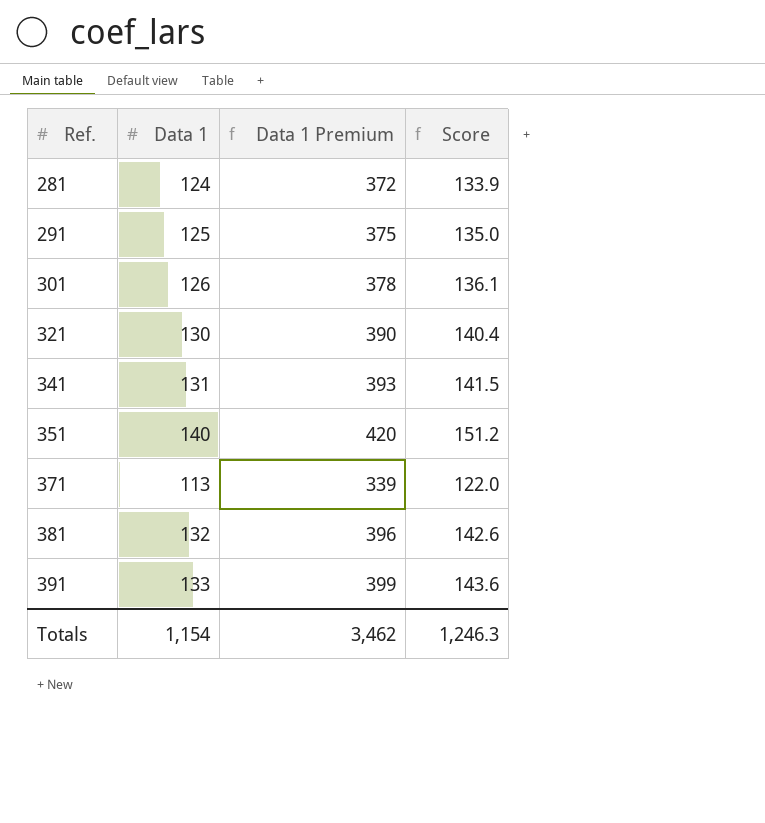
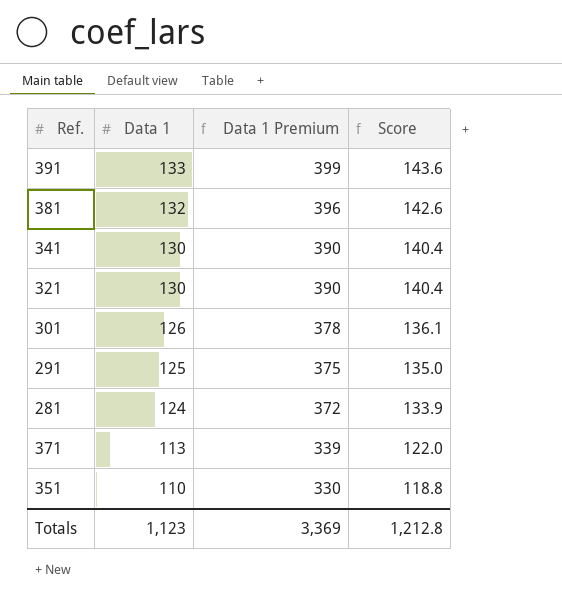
row order: Ref. ascending -> Data 1 descending
341 | Data 1: 131 -> 130
341 | Data 1 Premium: 393 -> 390
341 | Score: 141.5 -> 140.4
351 | Data 1: 140 -> 110
351 | Data 1 Premium: 420 -> 330
351 | Score: 151.2 -> 118.8
Totals | Data 1: 1,154 -> 1,123
Totals | Data 1 Premium: 3,462 -> 3,369
Totals | Score: 1,246.3 -> 1,212.8

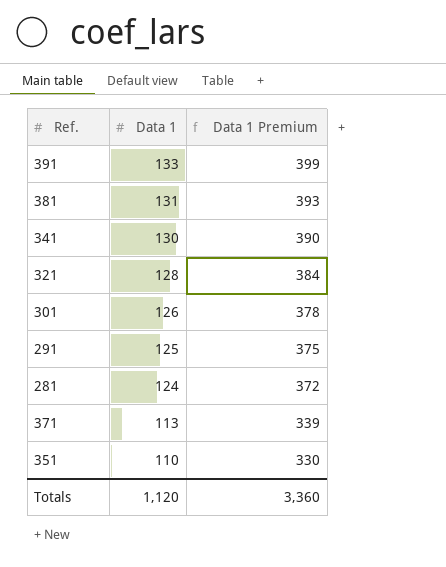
column Score | formula: [Data 1] * 1.08 -> none
381 | Data 1: 132 -> 131
381 | Data 1 Premium: 396 -> 393
321 | Data 1: 130 -> 128
321 | Data 1 Premium: 390 -> 384
Totals | Data 1: 1,123 -> 1,120
Totals | Data 1 Premium: 3,369 -> 3,360

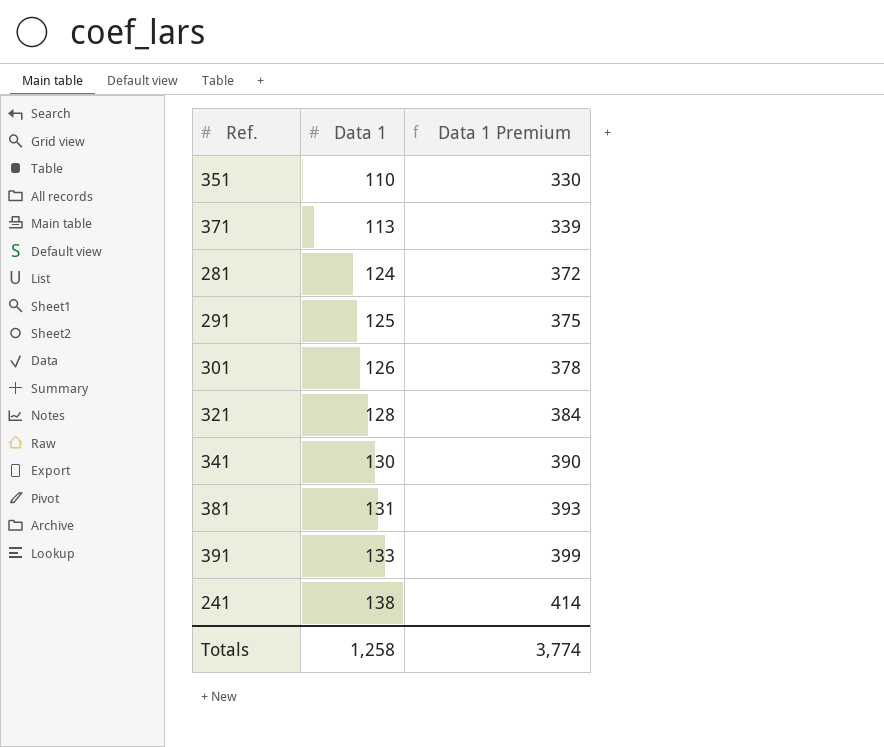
row order: Data 1 descending -> Data 1 ascending
row 241: none -> 138 | 414
Totals | Data 1: 1,120 -> 1,258
Totals | Data 1 Premium: 3,360 -> 3,774

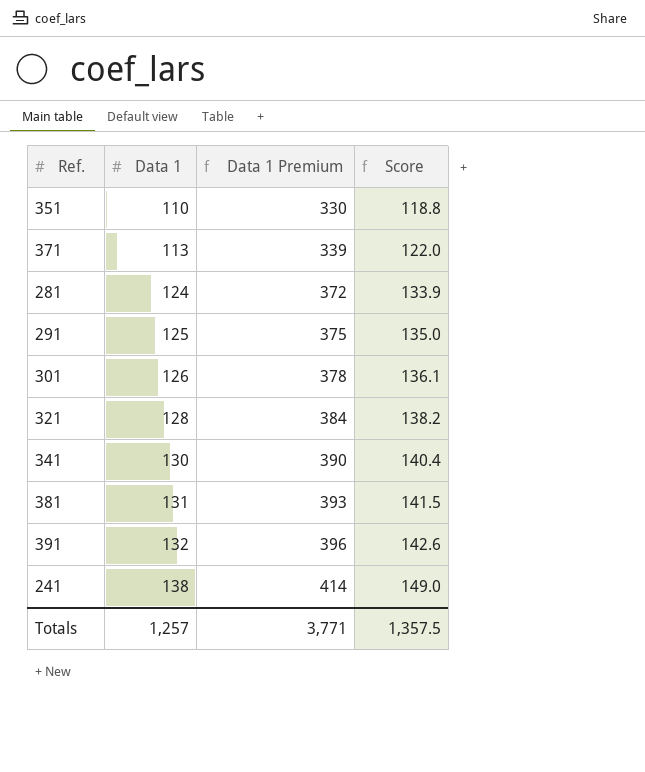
column Score | formula: none -> [Data 1] * 1.08
391 | Data 1: 133 -> 132
391 | Data 1 Premium: 399 -> 396
Totals | Data 1: 1,258 -> 1,257
Totals | Data 1 Premium: 3,774 -> 3,771

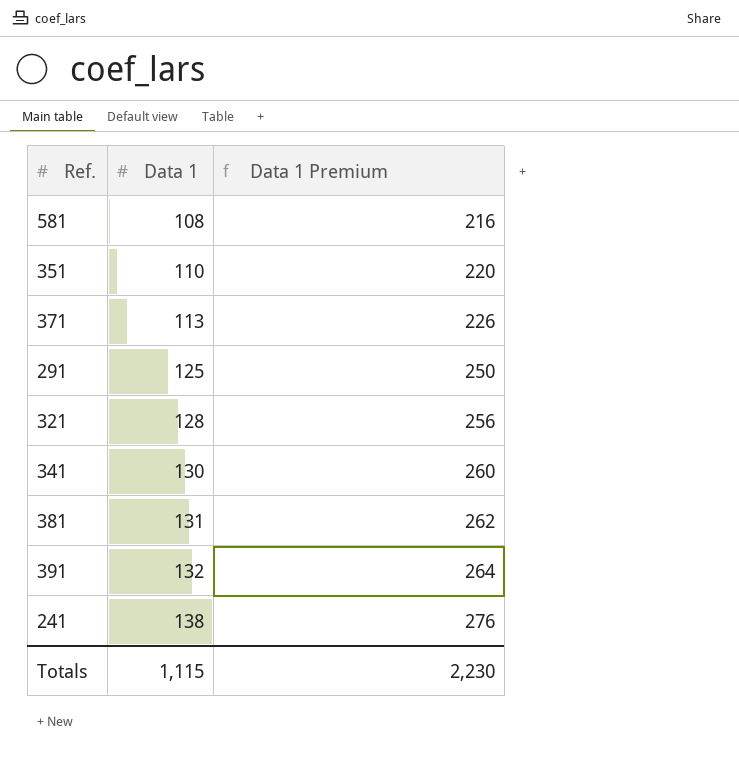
column Score | formula: [Data 1] * 1.08 -> none
column Data 1 Premium | formula: [Data 1] * 3 -> [Data 1] * 2
row 281: 124 | 372 | 133.9 -> none
row 301: 126 | 378 | 136.1 -> none
row 581: none -> 108 | 216
Totals | Data 1: 1,257 -> 1,115
Totals | Data 1 Premium: 3,771 -> 2,230

